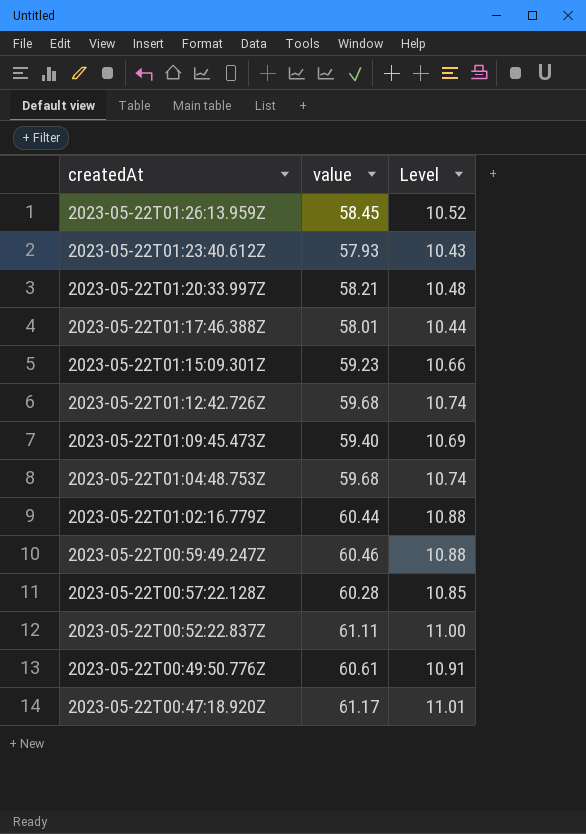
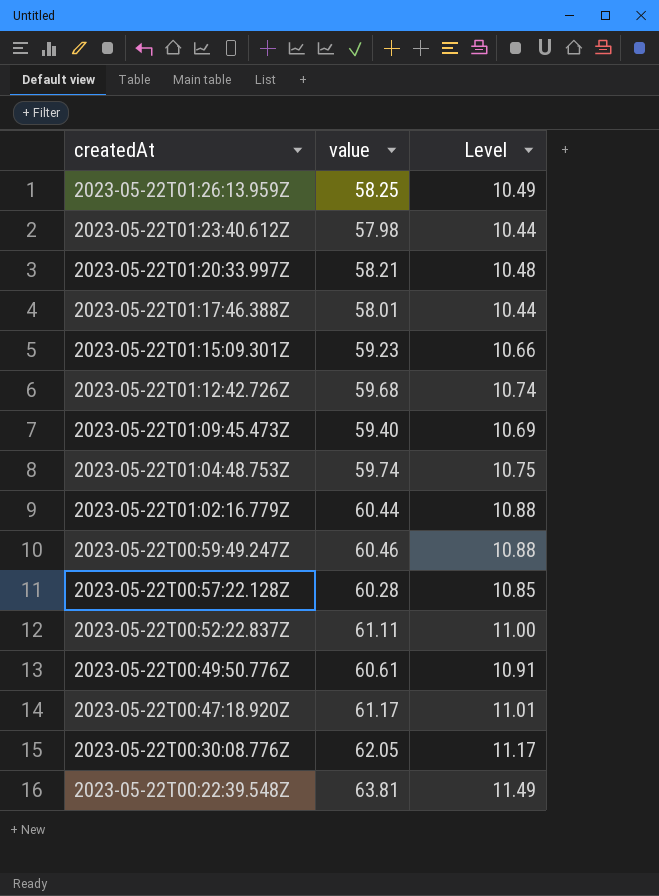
2023-05-22T01:26:13.959Z | value: 58.45 -> 58.25
2023-05-22T01:26:13.959Z | Level: 10.52 -> 10.49
2023-05-22T01:23:40.612Z | value: 57.93 -> 57.98
2023-05-22T01:23:40.612Z | Level: 10.43 -> 10.44
2023-05-22T01:04:48.753Z | value: 59.68 -> 59.74
2023-05-22T01:04:48.753Z | Level: 10.74 -> 10.75
row 2023-05-22T00:30:08.776Z: none -> 62.05 | 11.17
row 2023-05-22T00:22:39.548Z: none -> 63.81 | 11.49

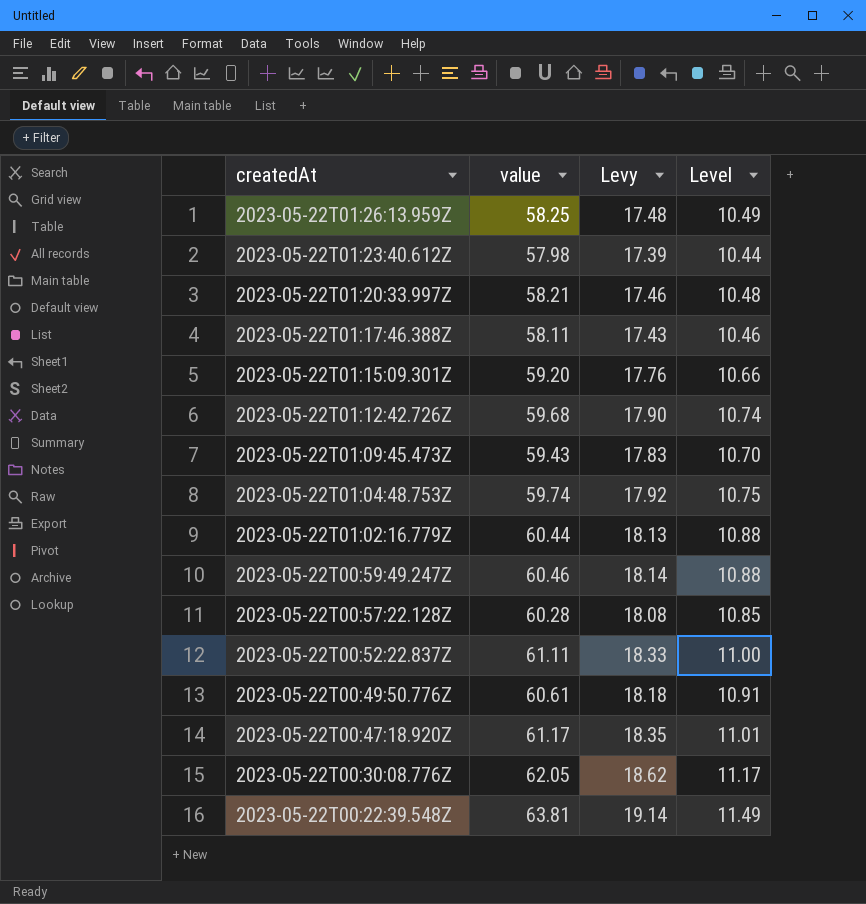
column Levy | formula: none -> [value] * 0.3
2023-05-22T01:17:46.388Z | value: 58.01 -> 58.11
2023-05-22T01:17:46.388Z | Level: 10.44 -> 10.46
2023-05-22T01:15:09.301Z | value: 59.23 -> 59.20
2023-05-22T01:09:45.473Z | value: 59.40 -> 59.43
2023-05-22T01:09:45.473Z | Level: 10.69 -> 10.70

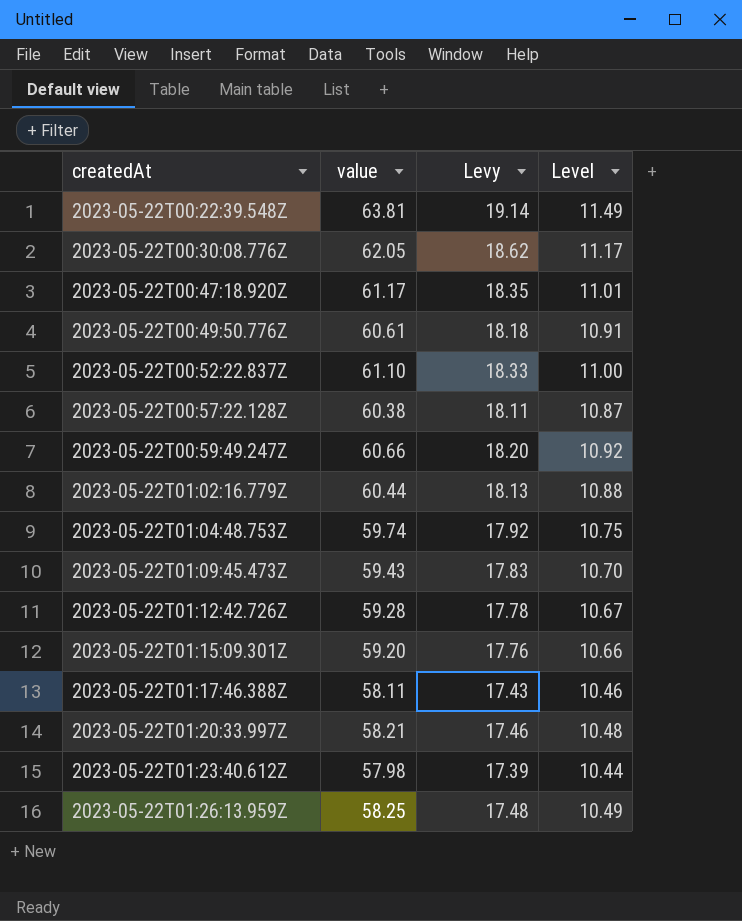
row order: createdAt descending -> createdAt ascending
2023-05-22T00:52:22.837Z | value: 61.11 -> 61.10
2023-05-22T00:57:22.128Z | value: 60.28 -> 60.38
2023-05-22T00:57:22.128Z | Levy: 18.08 -> 18.11
2023-05-22T00:57:22.128Z | Level: 10.85 -> 10.87
2023-05-22T00:59:49.247Z | value: 60.46 -> 60.66
2023-05-22T00:59:49.247Z | Levy: 18.14 -> 18.20
2023-05-22T00:59:49.247Z | Level: 10.88 -> 10.92
2023-05-22T01:12:42.726Z | value: 59.68 -> 59.28
2023-05-22T01:12:42.726Z | Levy: 17.90 -> 17.78
2023-05-22T01:12:42.726Z | Level: 10.74 -> 10.67

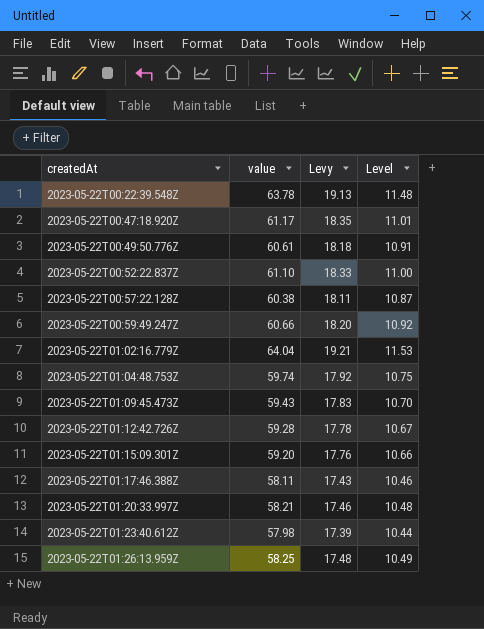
row 2023-05-22T00:30:08.776Z: 62.05 | 18.62 | 11.17 -> none
2023-05-22T00:22:39.548Z | value: 63.81 -> 63.78
2023-05-22T00:22:39.548Z | Levy: 19.14 -> 19.13
2023-05-22T00:22:39.548Z | Level: 11.49 -> 11.48
2023-05-22T01:02:16.779Z | value: 60.44 -> 64.04
2023-05-22T01:02:16.779Z | Levy: 18.13 -> 19.21
2023-05-22T01:02:16.779Z | Level: 10.88 -> 11.53

